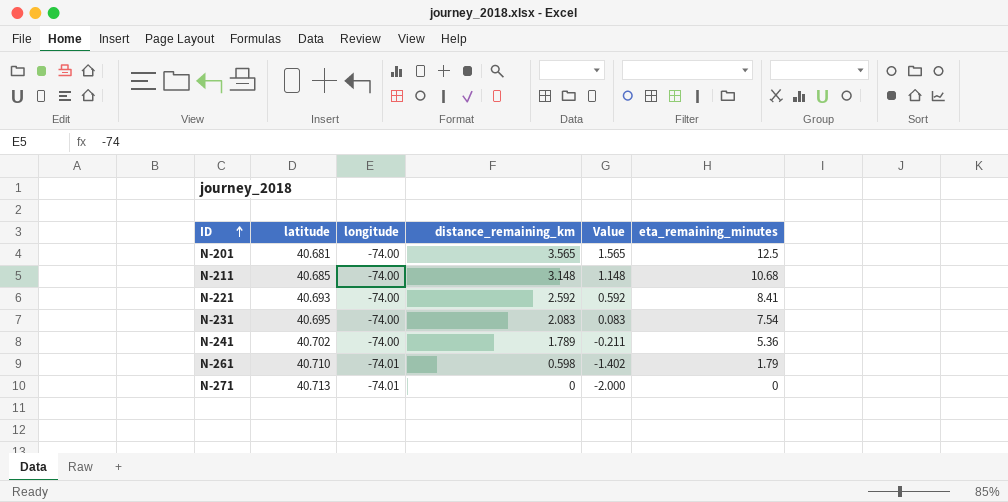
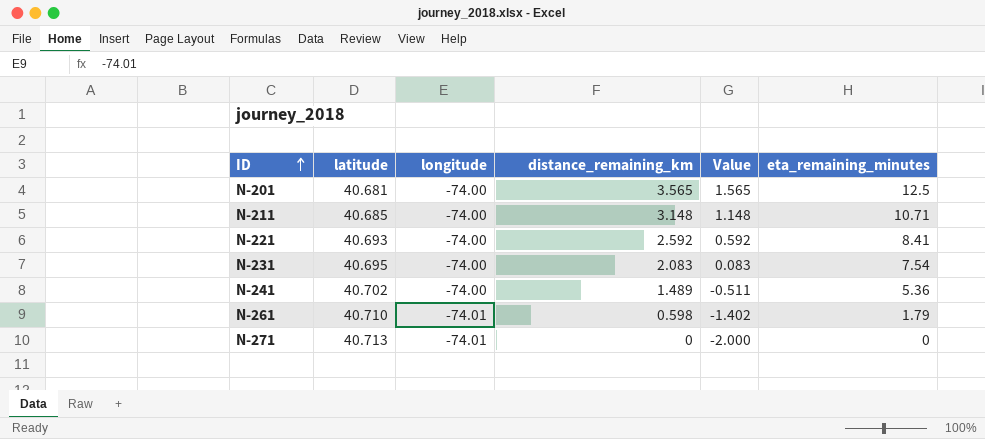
N-211 | eta_remaining_minutes: 10.68 -> 10.71
N-241 | distance_remaining_km: 1.789 -> 1.489
N-241 | Value: -0.211 -> -0.511

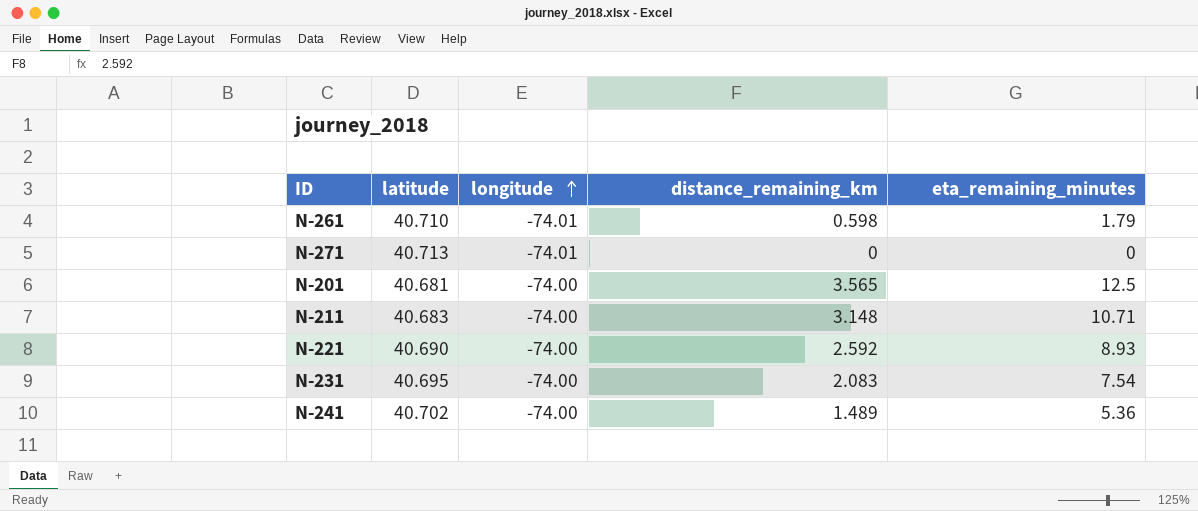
row order: ID ascending -> longitude ascending
column Value | formula: [distance_remaining_km] - 2 -> none
N-211 | latitude: 40.685 -> 40.683
N-221 | latitude: 40.693 -> 40.690
N-221 | eta_remaining_minutes: 8.41 -> 8.93

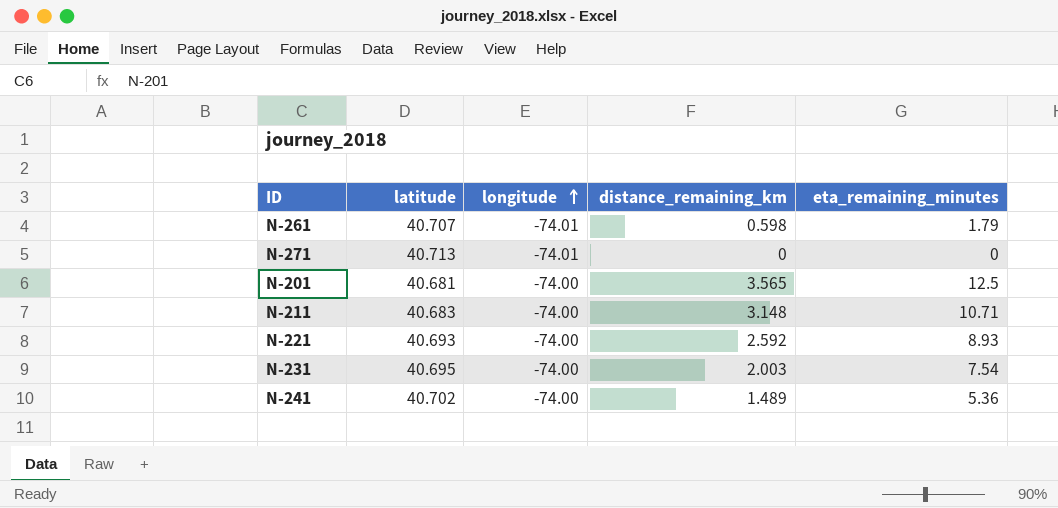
N-261 | latitude: 40.710 -> 40.707
N-221 | latitude: 40.690 -> 40.693
N-231 | distance_remaining_km: 2.083 -> 2.003

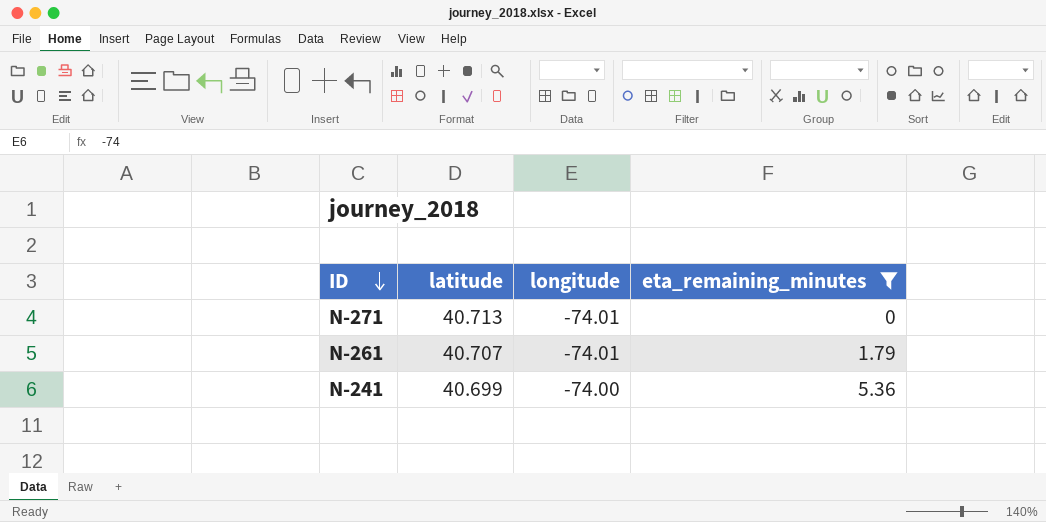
filter: none -> eta_remaining_minutes <= 5.36
row order: longitude ascending -> ID descending
column distance_remaining_km | position: 4 -> none
N-241 | latitude: 40.702 -> 40.699

